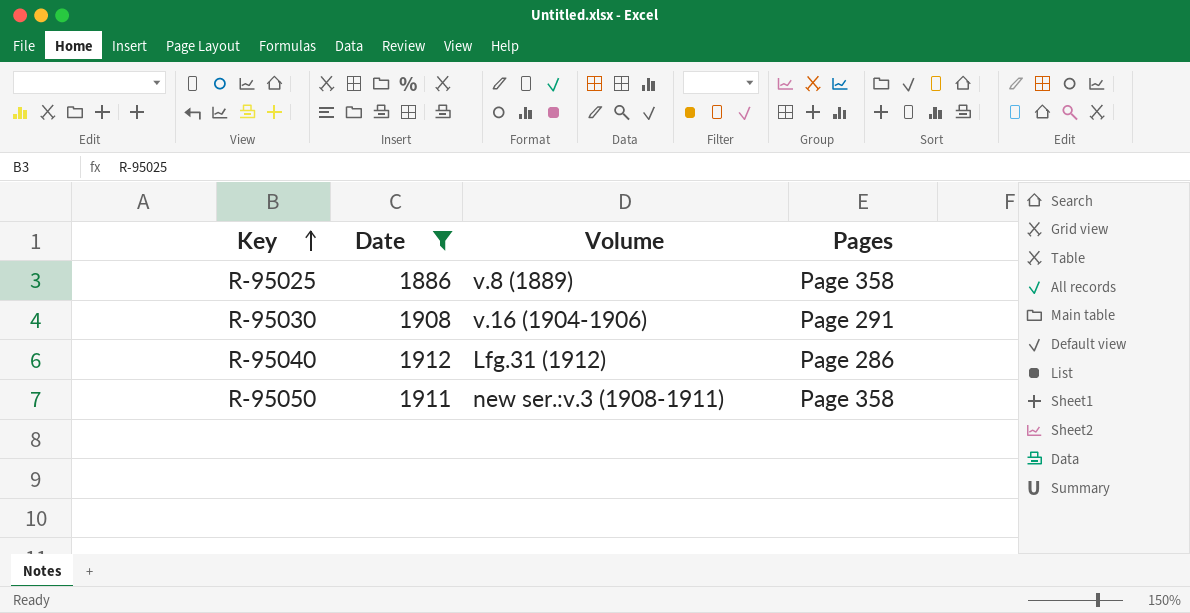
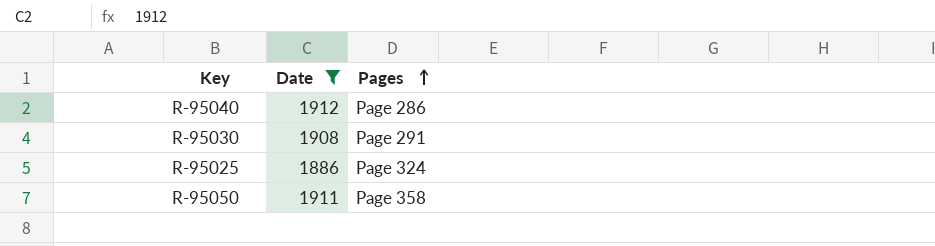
row order: Key ascending -> Pages ascending
column Volume | position: 3 -> none
R-95025 | Pages: Page 358 -> Page 324

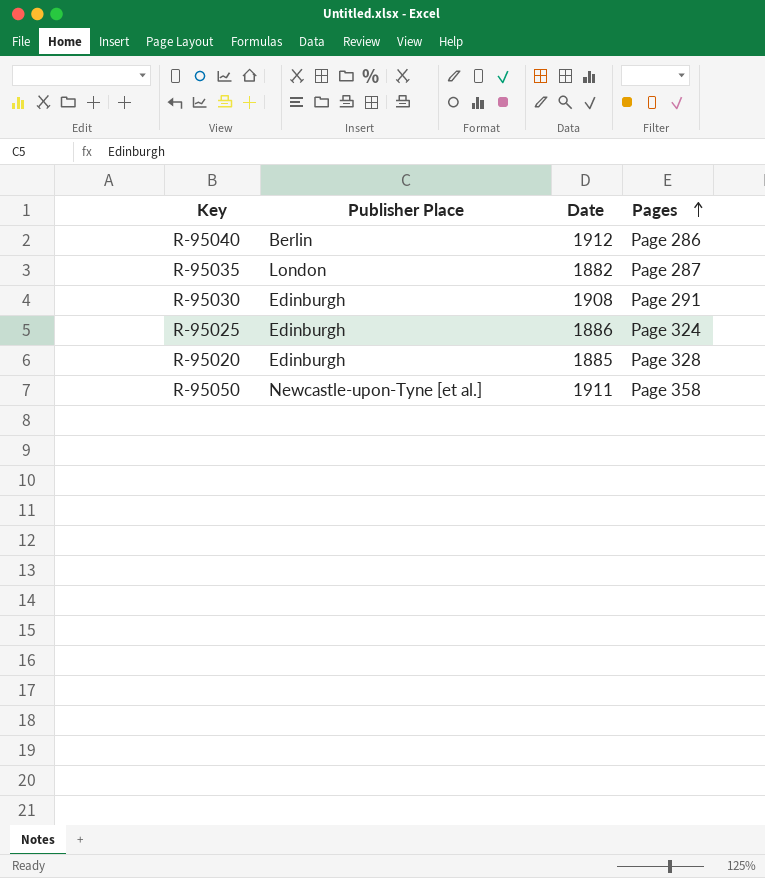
filter: Date >= 1886 -> none
column Publisher Place | position: none -> 2

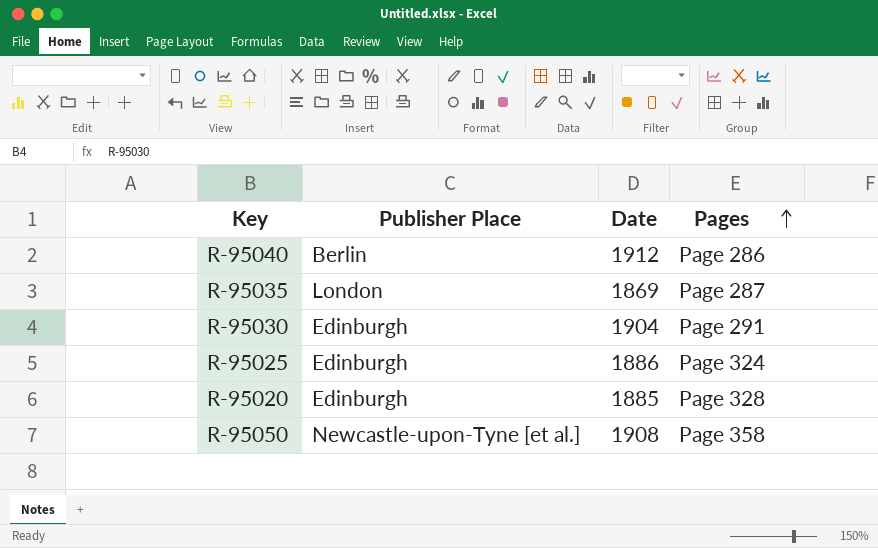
R-95035 | Date: 1882 -> 1869
R-95030 | Date: 1908 -> 1904
R-95050 | Date: 1911 -> 1908

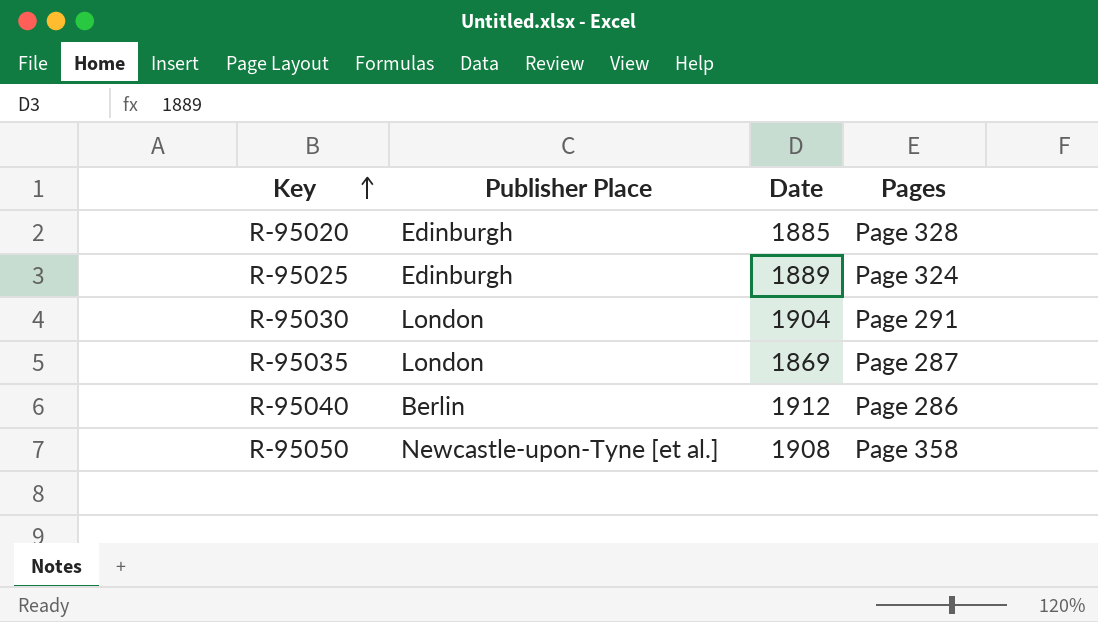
row order: Pages ascending -> Key ascending
R-95025 | Date: 1886 -> 1889
R-95030 | Publisher Place: Edinburgh -> London

